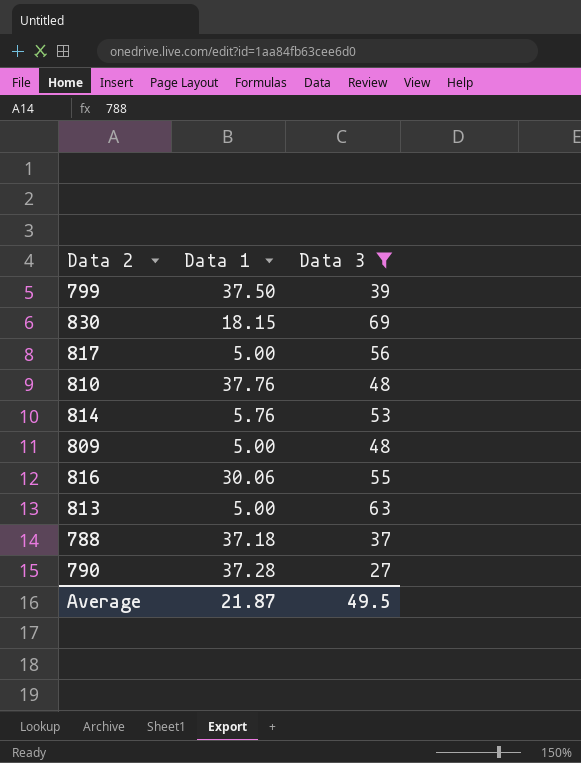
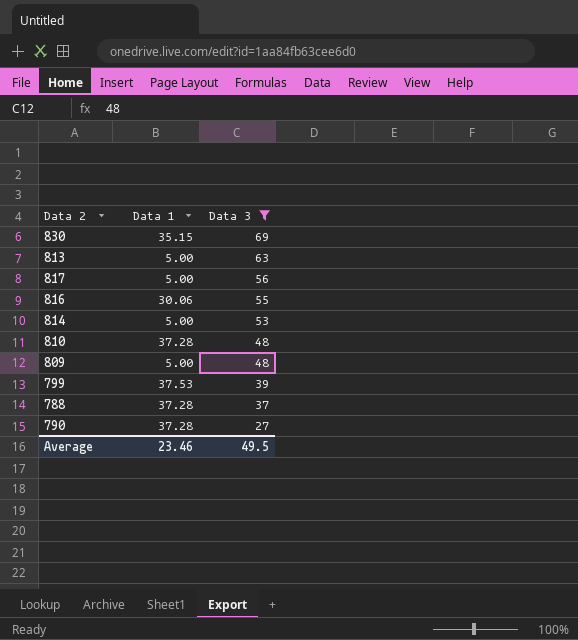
row order: none -> Data 3 descending
830 | Data 1: 18.15 -> 35.15
814 | Data 1: 5.76 -> 5.00
810 | Data 1: 37.76 -> 37.28
799 | Data 1: 37.50 -> 37.53
788 | Data 1: 37.18 -> 37.28
Average | Data 1: 21.87 -> 23.46

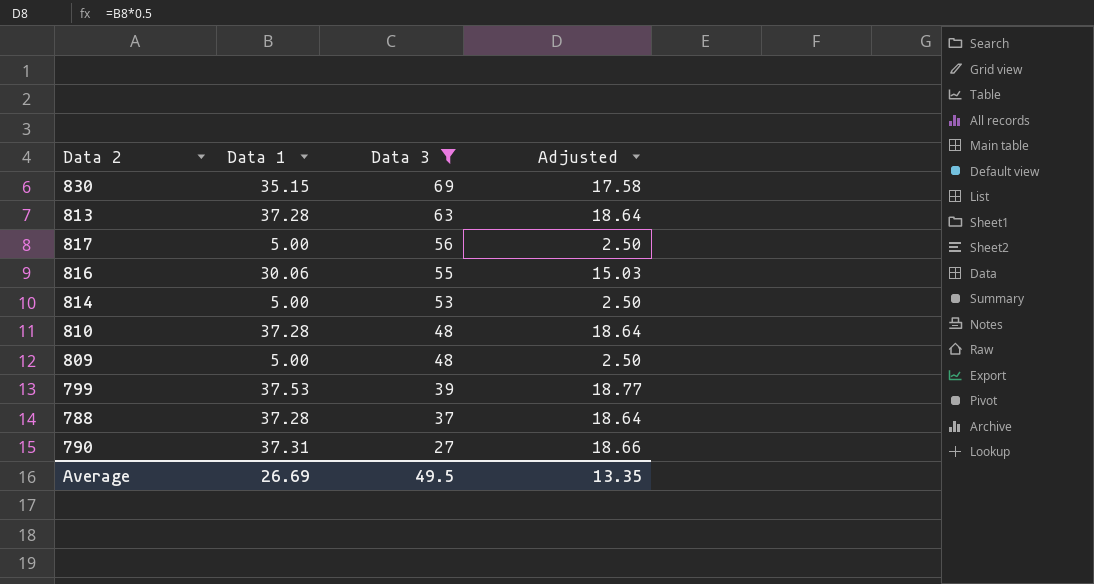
column Adjusted | formula: none -> [Data 1] * 0.5
813 | Data 1: 5.00 -> 37.28
790 | Data 1: 37.28 -> 37.31
Average | Data 1: 23.46 -> 26.69

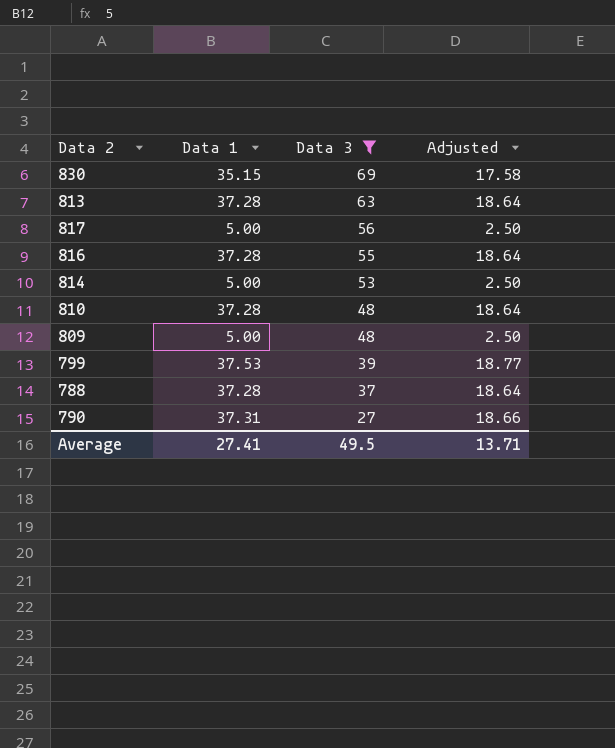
816 | Data 1: 30.06 -> 37.28
816 | Adjusted: 15.03 -> 18.64
Average | Data 1: 26.69 -> 27.41
Average | Adjusted: 13.35 -> 13.71

